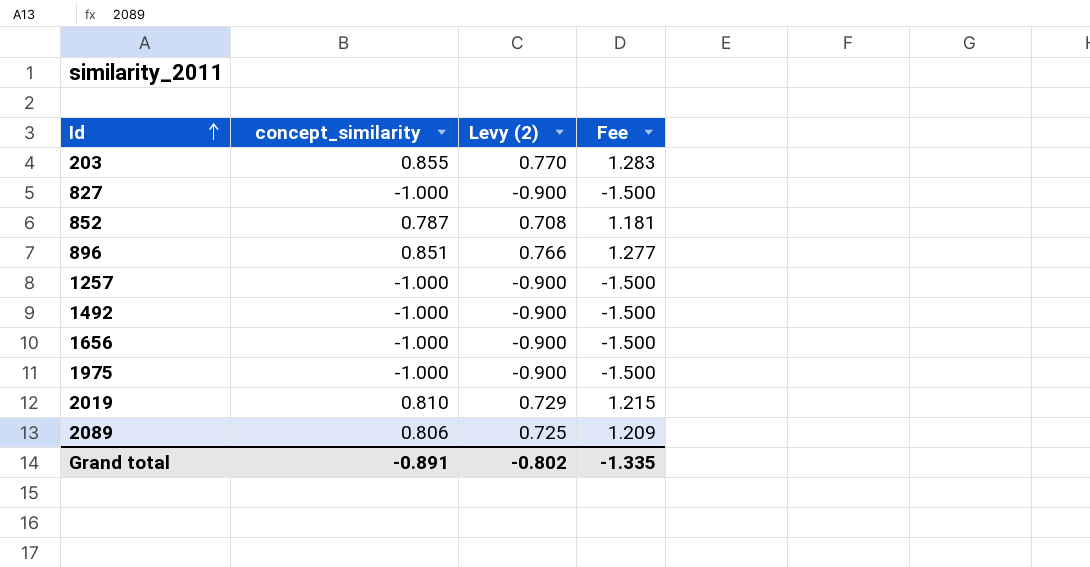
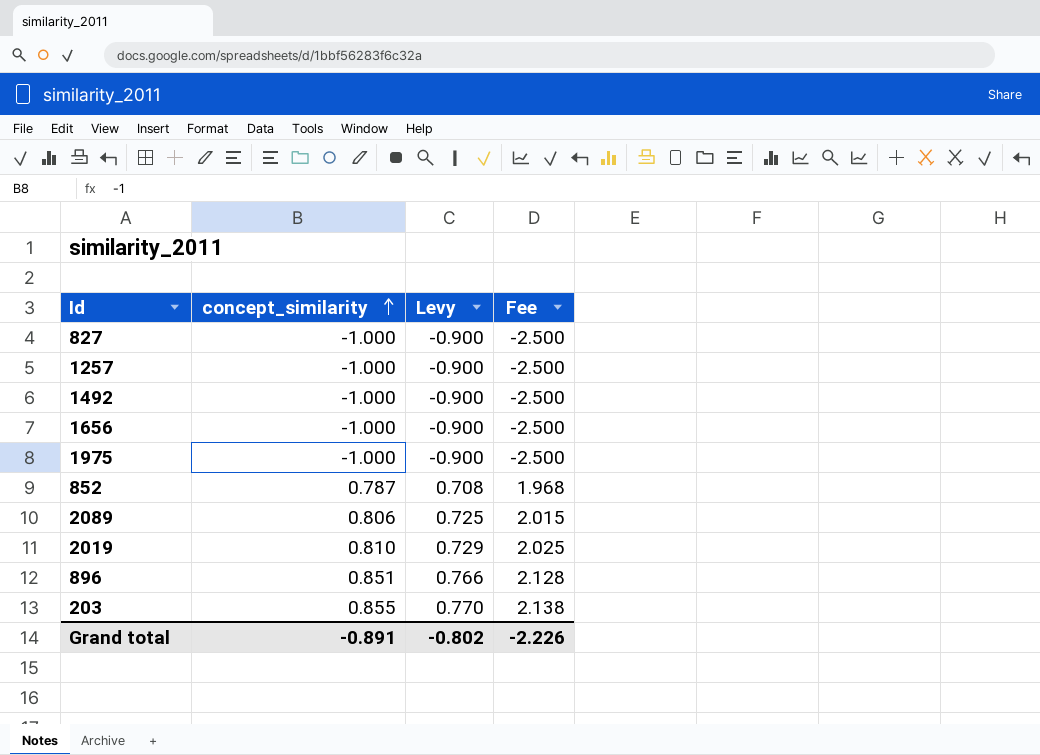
row order: Id ascending -> concept_similarity ascending
column name: Levy (2) -> Levy
column Fee | formula: [concept_similarity] * 1.5 -> [concept_similarity] * 2.5
Grand total | Fee: -1.335 -> -2.226

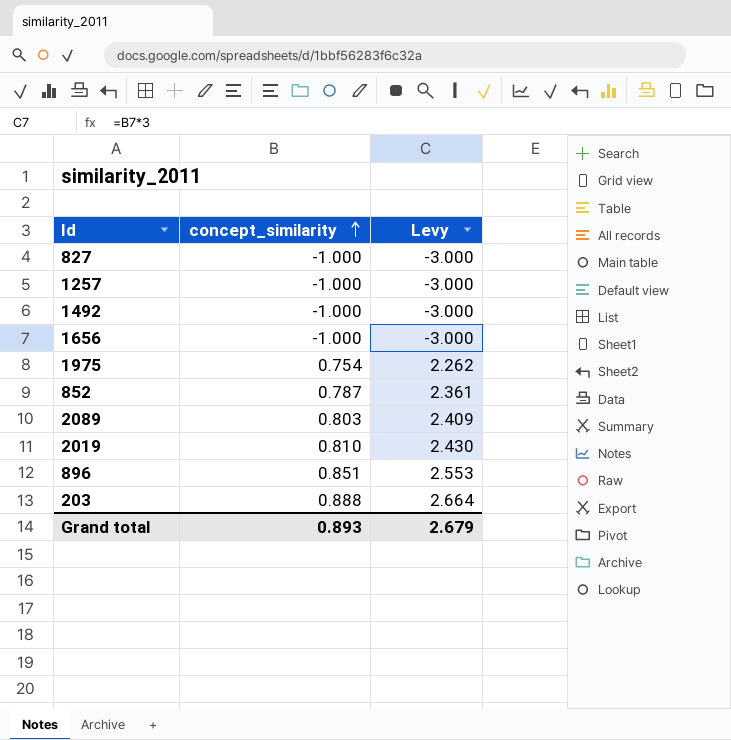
column Fee | formula: [concept_similarity] * 2.5 -> none
column Levy | formula: [concept_similarity] * 0.9 -> [concept_similarity] * 3
1975 | concept_similarity: -1.000 -> 0.754
2089 | concept_similarity: 0.806 -> 0.803
203 | concept_similarity: 0.855 -> 0.888
Grand total | concept_similarity: -0.891 -> 0.893
Grand total | Levy: -0.802 -> 2.679

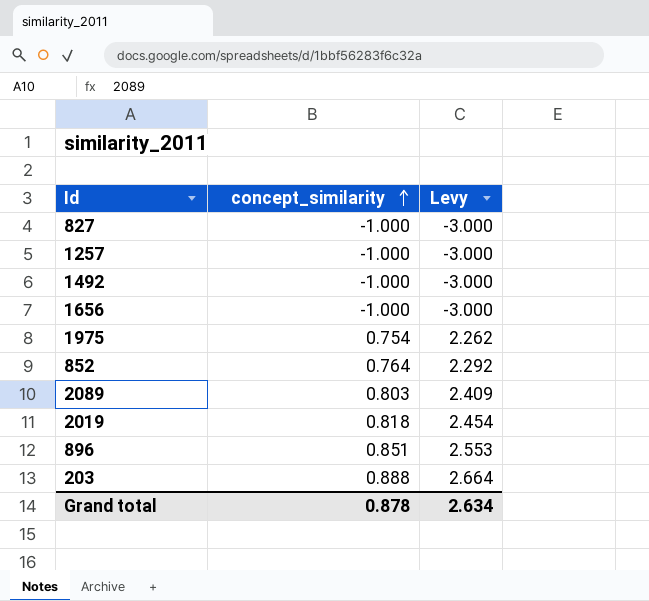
852 | concept_similarity: 0.787 -> 0.764
852 | Levy: 2.361 -> 2.292
2019 | concept_similarity: 0.810 -> 0.818
2019 | Levy: 2.430 -> 2.454
Grand total | concept_similarity: 0.893 -> 0.878
Grand total | Levy: 2.679 -> 2.634

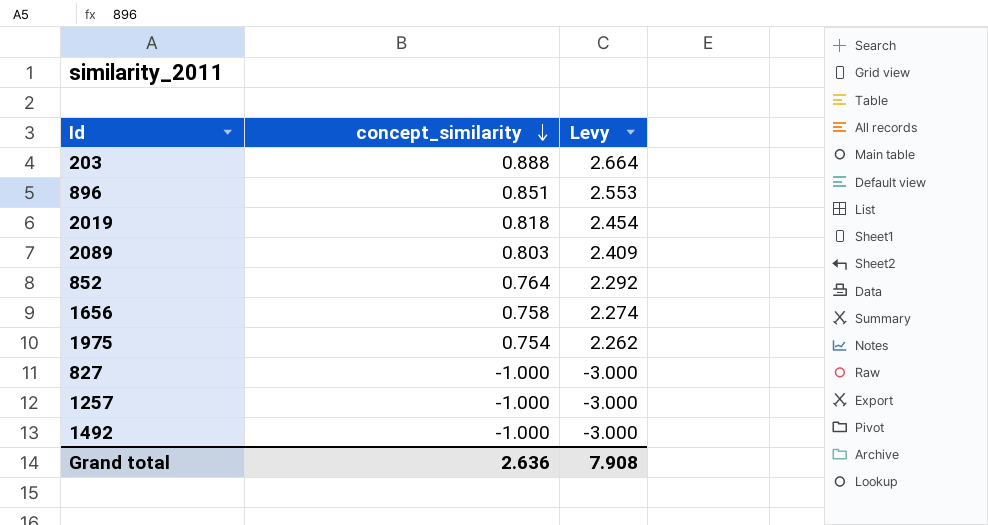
row order: concept_similarity ascending -> concept_similarity descending
1656 | concept_similarity: -1.000 -> 0.758
1656 | Levy: -3.000 -> 2.274
Grand total | concept_similarity: 0.878 -> 2.636
Grand total | Levy: 2.634 -> 7.908

